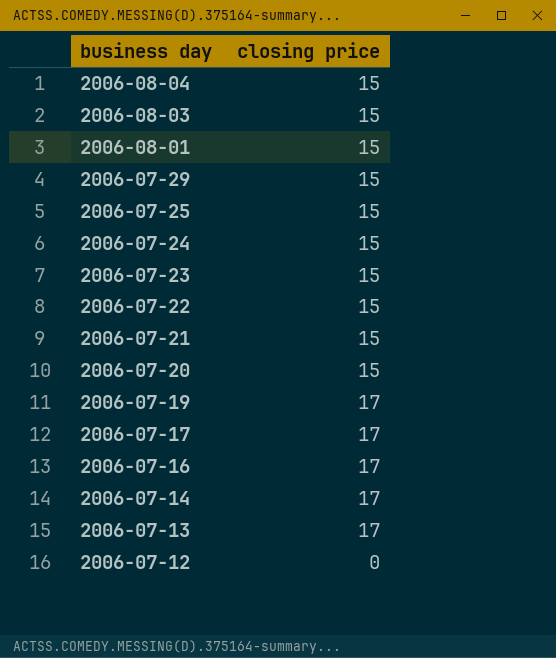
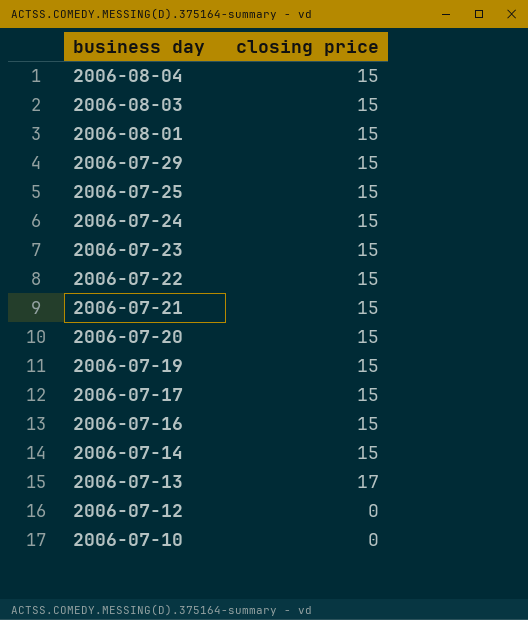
2006-07-19 | closing price: 17 -> 15
2006-07-17 | closing price: 17 -> 15
2006-07-16 | closing price: 17 -> 15
2006-07-14 | closing price: 17 -> 15
row 2006-07-10: none -> 0

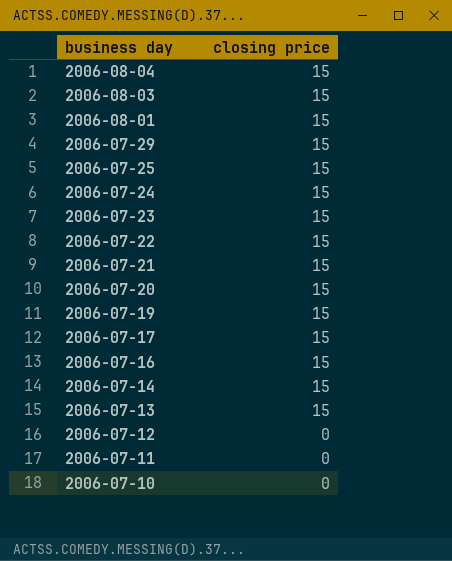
2006-07-13 | closing price: 17 -> 15
row 2006-07-11: none -> 0

